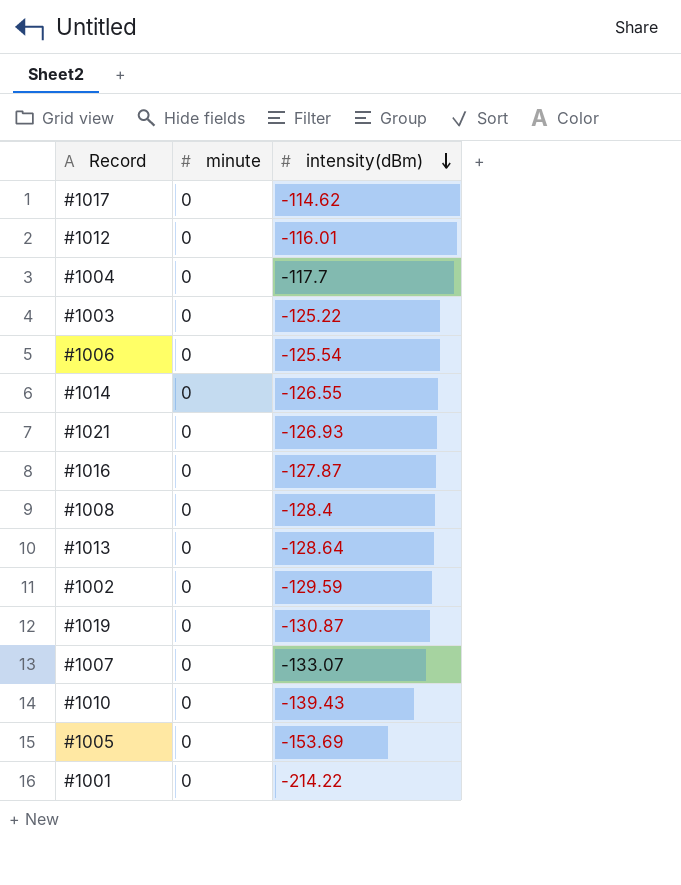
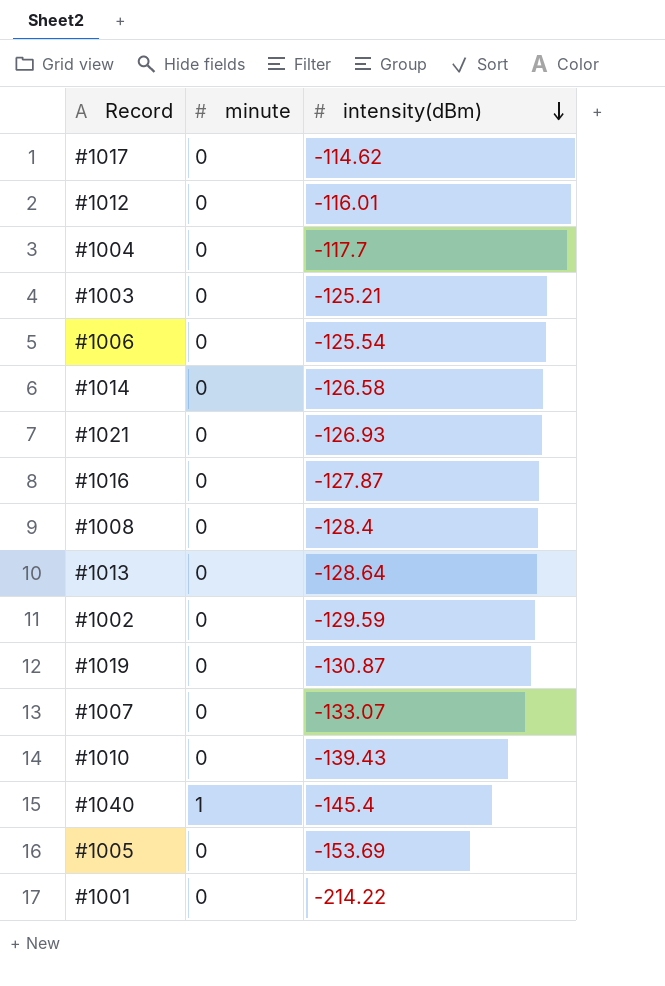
#1003 | intensity(dBm): -125.22 -> -125.21
#1014 | intensity(dBm): -126.55 -> -126.58
row #1040: none -> 1 | -145.4

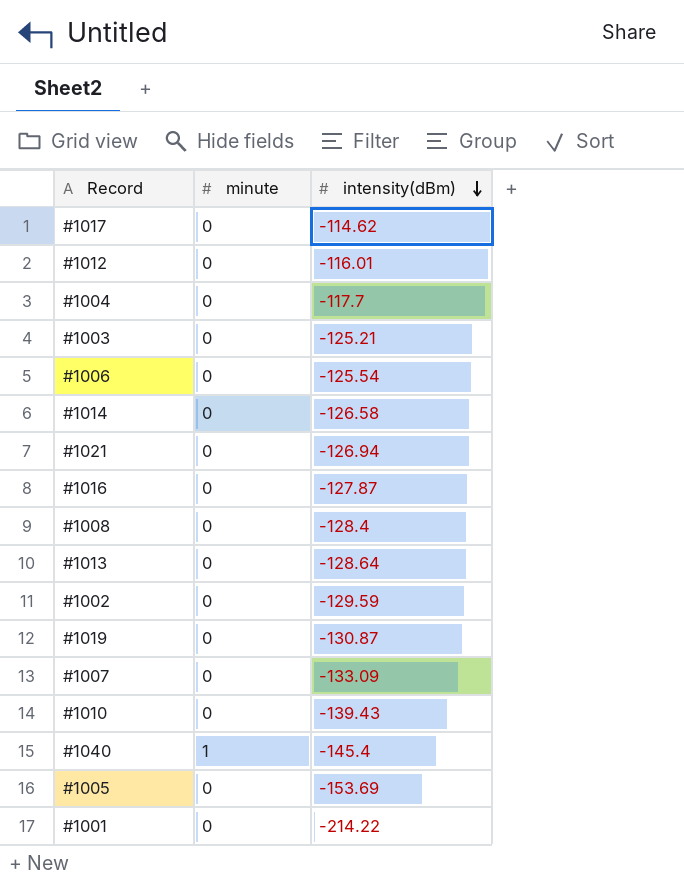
#1021 | intensity(dBm): -126.93 -> -126.94
#1007 | intensity(dBm): -133.07 -> -133.09

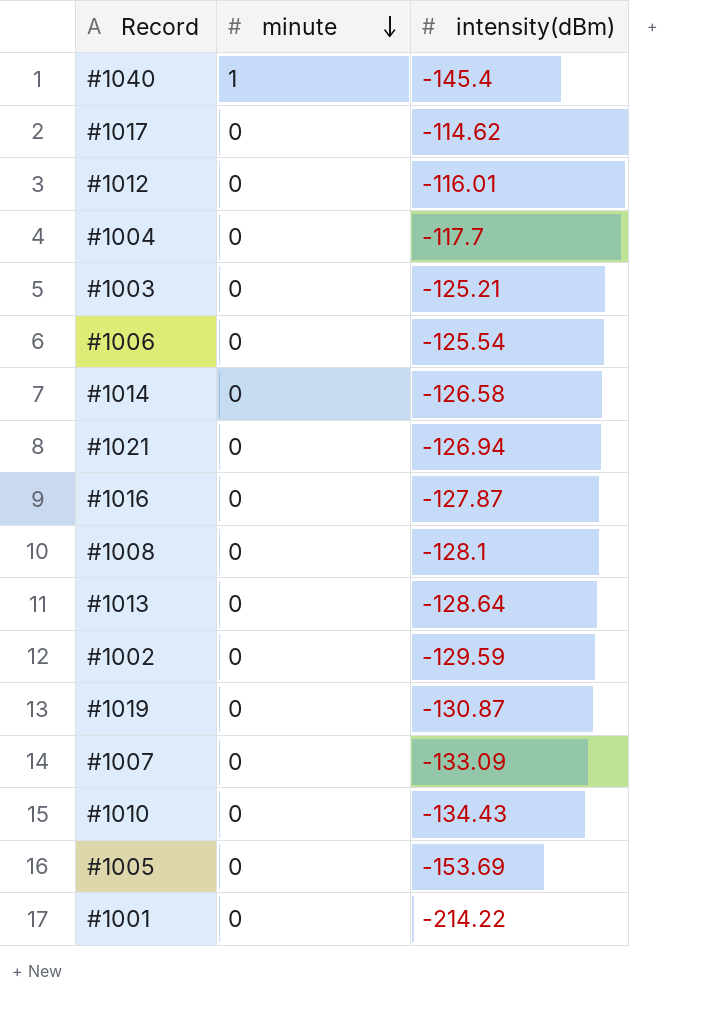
row order: intensity(dBm) descending -> minute descending
#1008 | intensity(dBm): -128.4 -> -128.1
#1010 | intensity(dBm): -139.43 -> -134.43

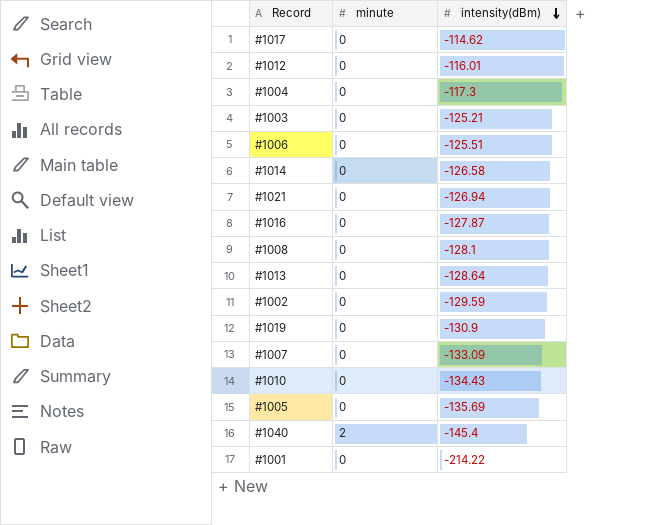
row order: minute descending -> intensity(dBm) descending
#1004 | intensity(dBm): -117.7 -> -117.3
#1006 | intensity(dBm): -125.54 -> -125.51
#1019 | intensity(dBm): -130.87 -> -130.9
#1005 | intensity(dBm): -153.69 -> -135.69
#1040 | minute: 1 -> 2

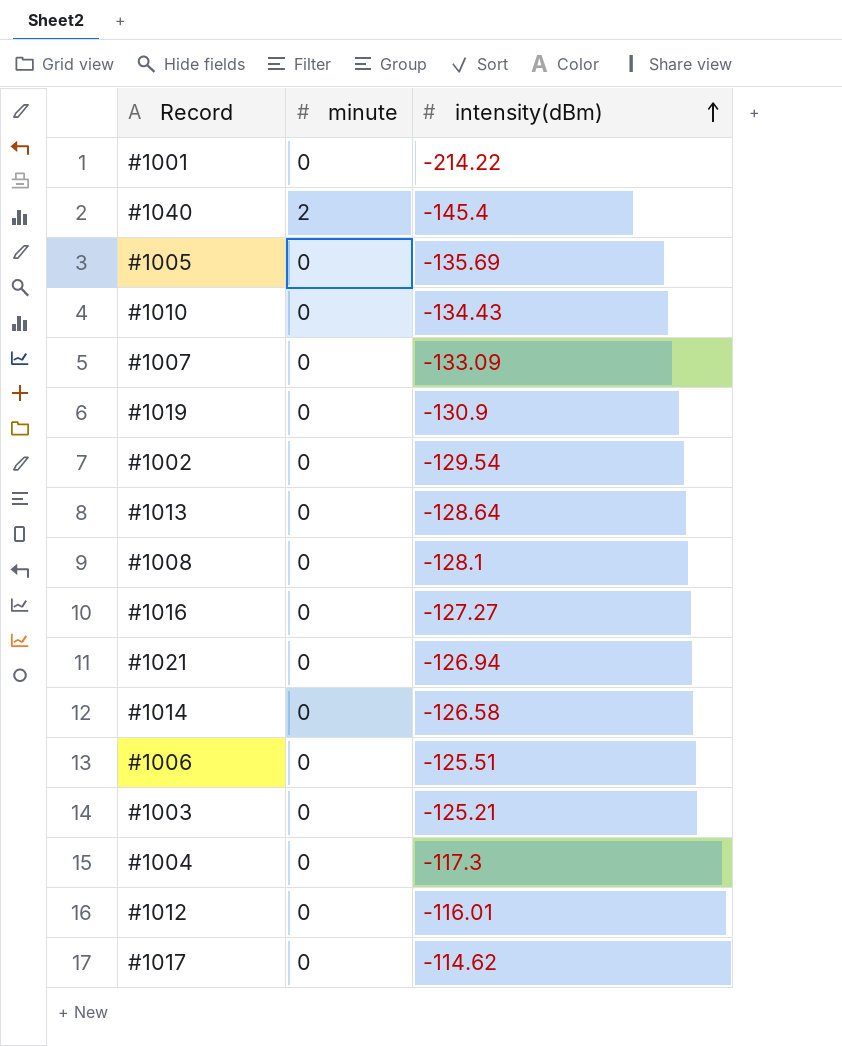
row order: intensity(dBm) descending -> intensity(dBm) ascending
#1002 | intensity(dBm): -129.59 -> -129.54
#1016 | intensity(dBm): -127.87 -> -127.27

